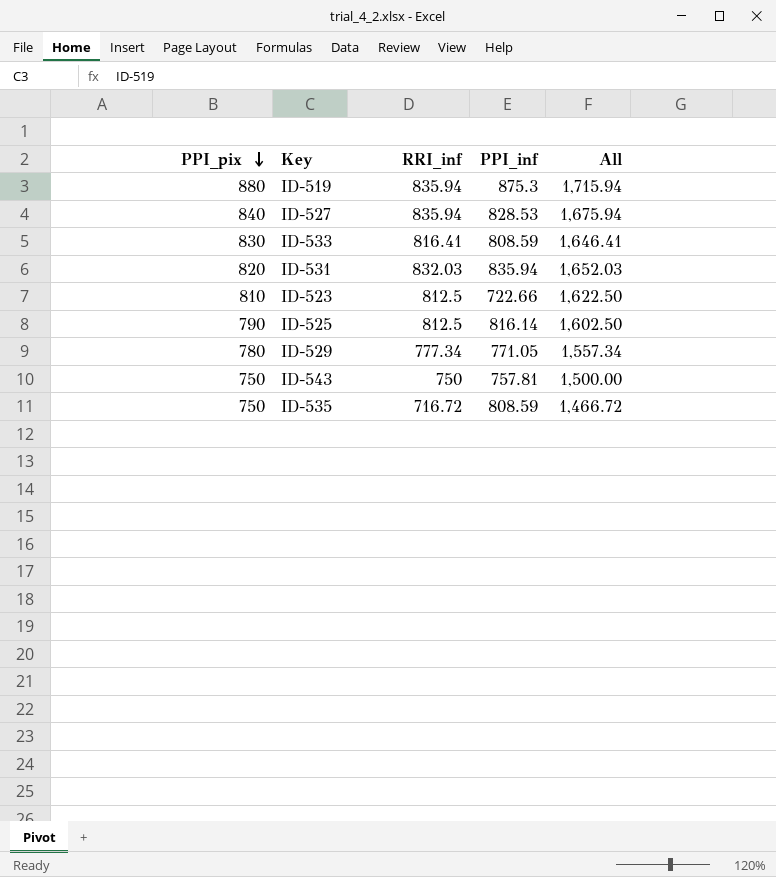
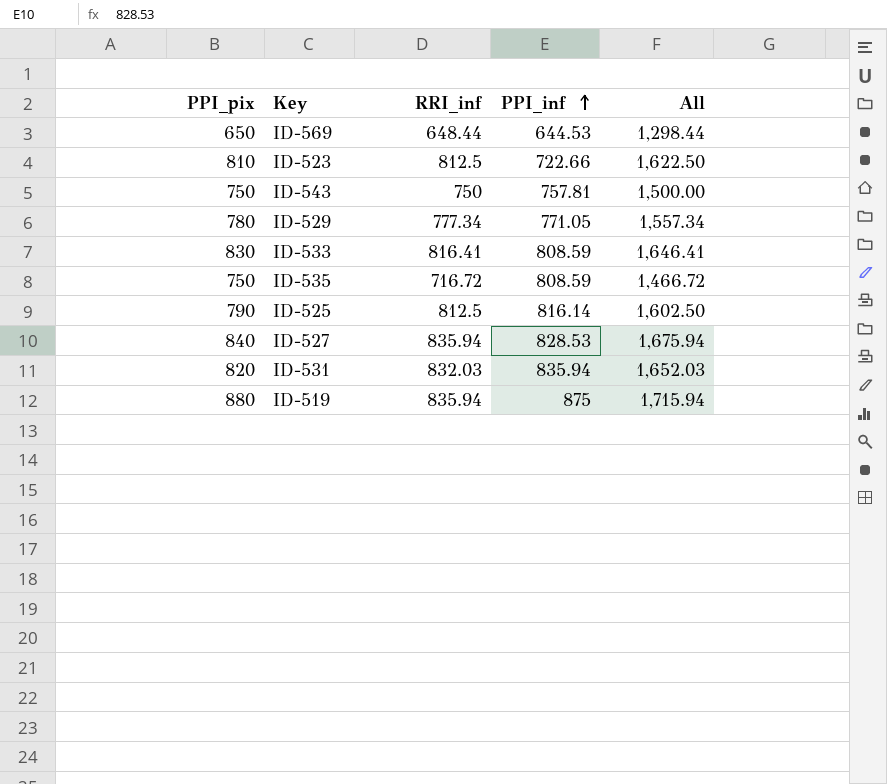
row order: PPI_pix descending -> PPI_inf ascending
row ID-569: none -> 650 | 648.44 | 644.53 | 1,298.44
ID-519 | PPI_inf: 875.3 -> 875

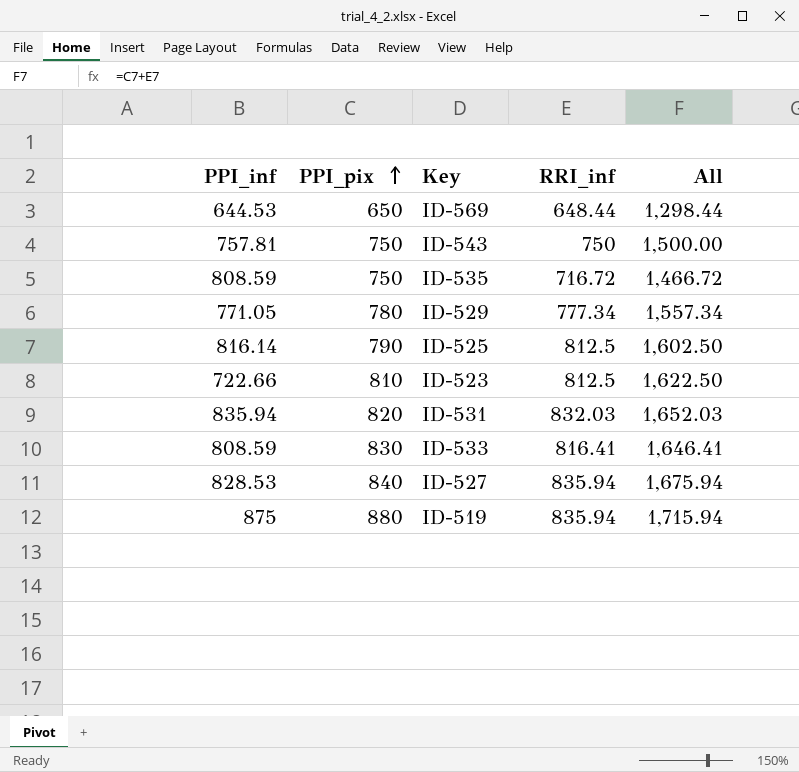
row order: PPI_inf ascending -> PPI_pix ascending
column PPI_inf | position: 4 -> 1

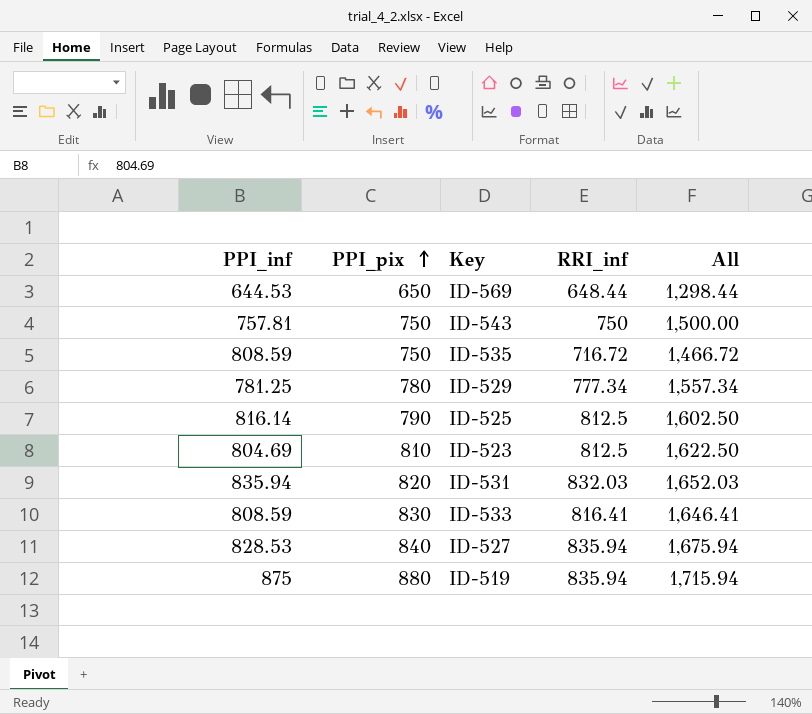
ID-529 | PPI_inf: 771.05 -> 781.25
ID-523 | PPI_inf: 722.66 -> 804.69

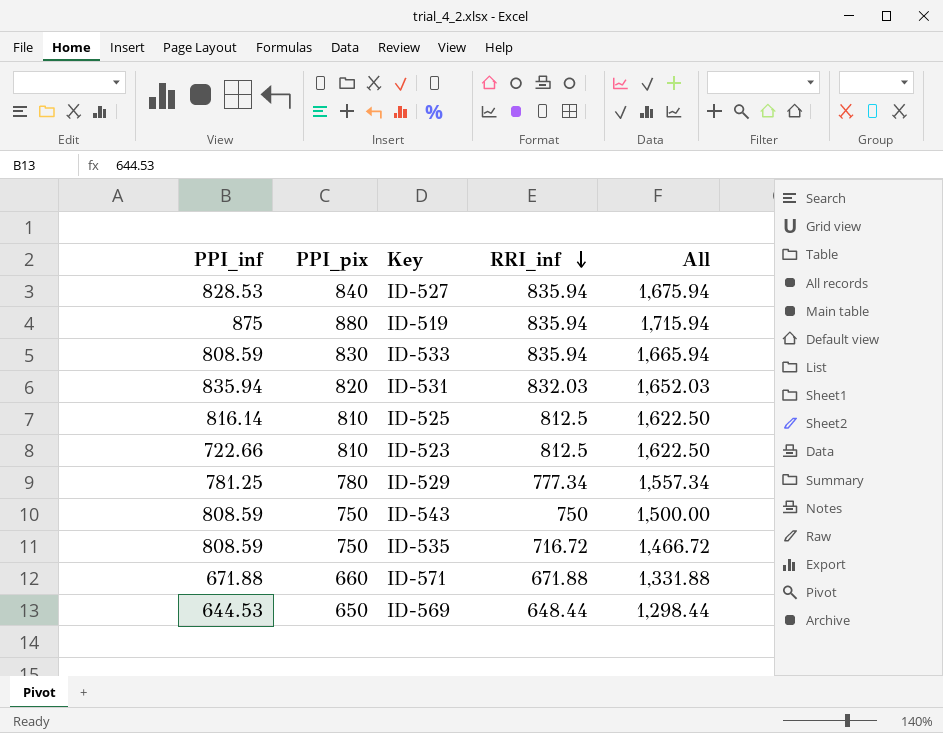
row order: PPI_pix ascending -> RRI_inf descending
ID-533 | RRI_inf: 816.41 -> 835.94
ID-533 | All: 1,646.41 -> 1,665.94
ID-525 | PPI_pix: 790 -> 810
ID-525 | All: 1,602.50 -> 1,622.50
ID-523 | PPI_inf: 804.69 -> 722.66
ID-543 | PPI_inf: 757.81 -> 808.59
row ID-571: none -> 671.88 | 660 | 671.88 | 1,331.88

